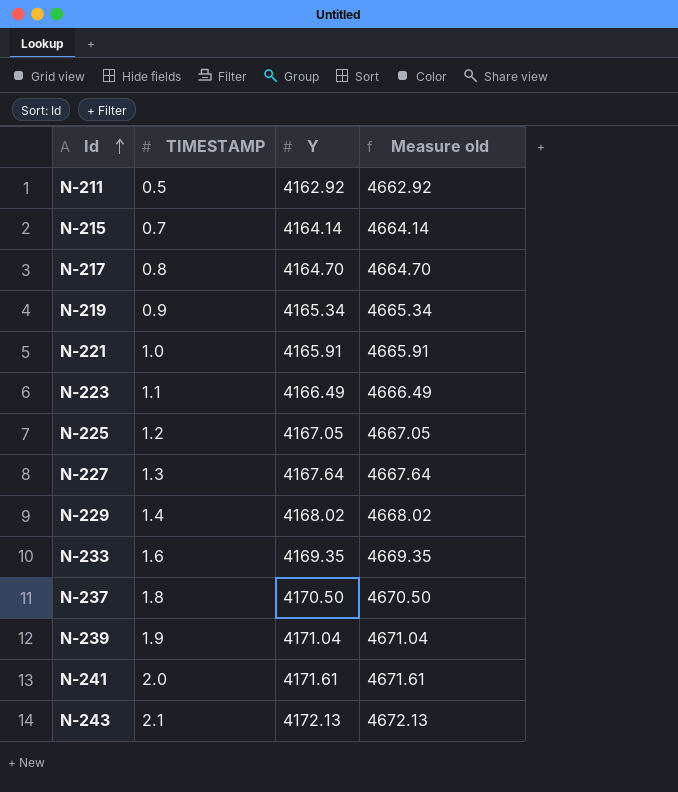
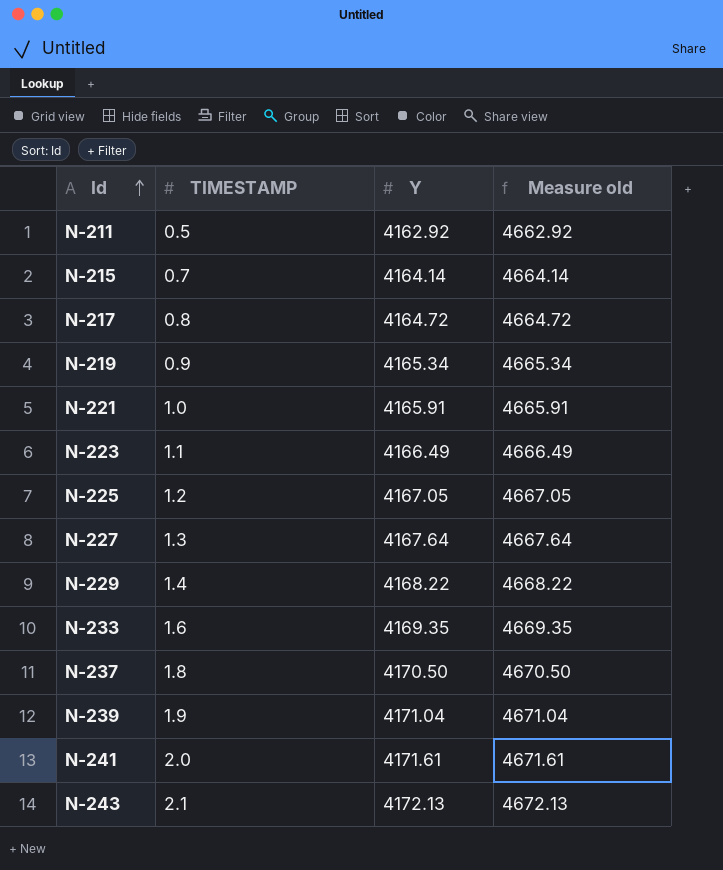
N-217 | Y: 4164.70 -> 4164.72
N-217 | Measure old: 4664.70 -> 4664.72
N-229 | Y: 4168.02 -> 4168.22
N-229 | Measure old: 4668.02 -> 4668.22

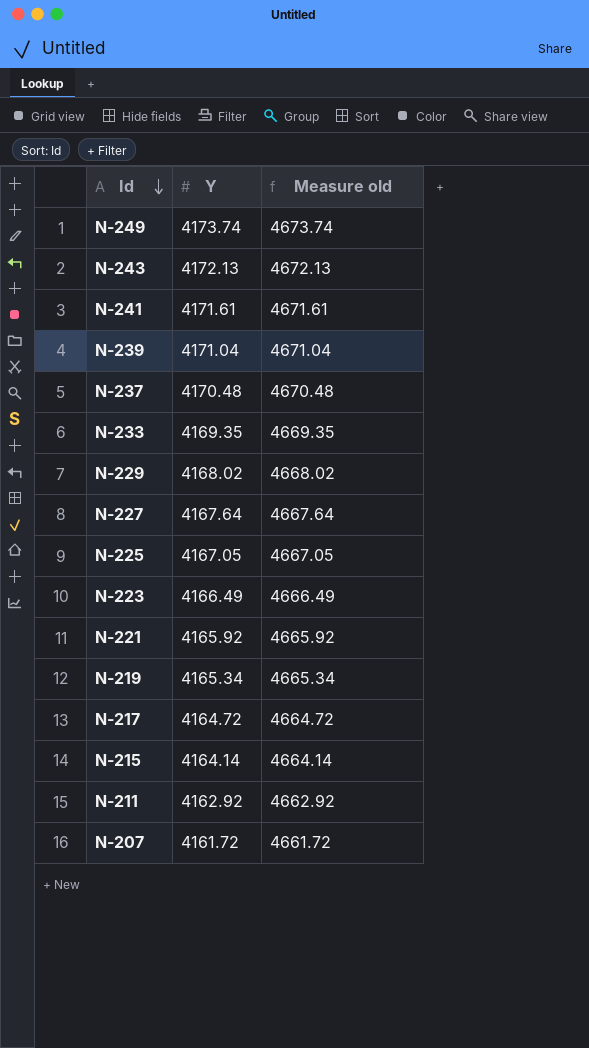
row order: Id ascending -> Id descending
column TIMESTAMP | position: 2 -> none
row N-249: none -> 4173.74 | 4673.74
N-237 | Y: 4170.50 -> 4170.48
N-237 | Measure old: 4670.50 -> 4670.48
N-229 | Y: 4168.22 -> 4168.02
N-229 | Measure old: 4668.22 -> 4668.02
N-221 | Y: 4165.91 -> 4165.92
N-221 | Measure old: 4665.91 -> 4665.92
row N-207: none -> 4161.72 | 4661.72

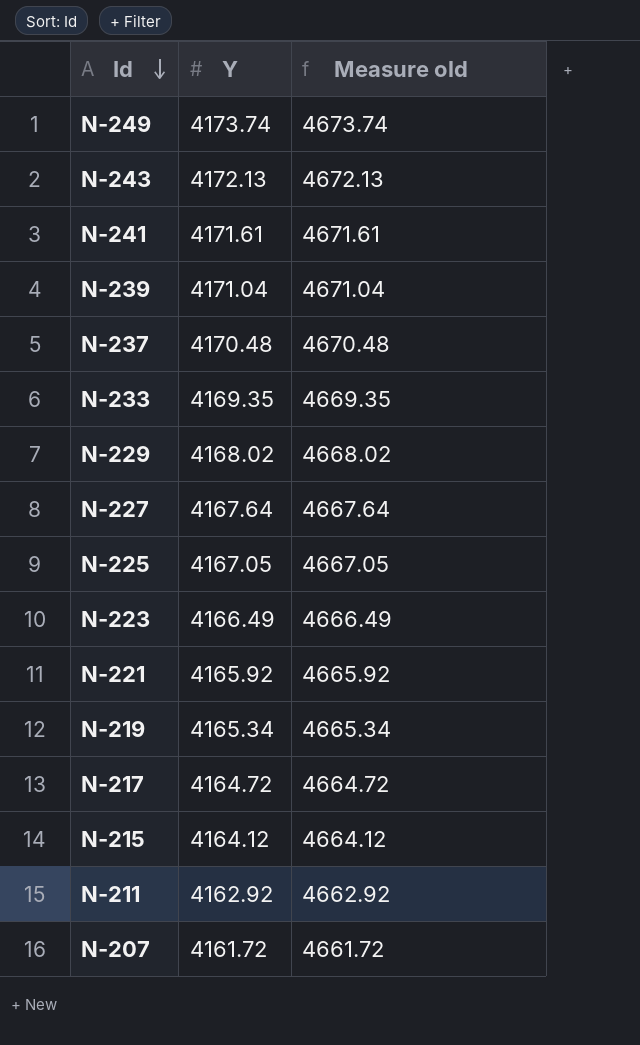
N-215 | Y: 4164.14 -> 4164.12
N-215 | Measure old: 4664.14 -> 4664.12

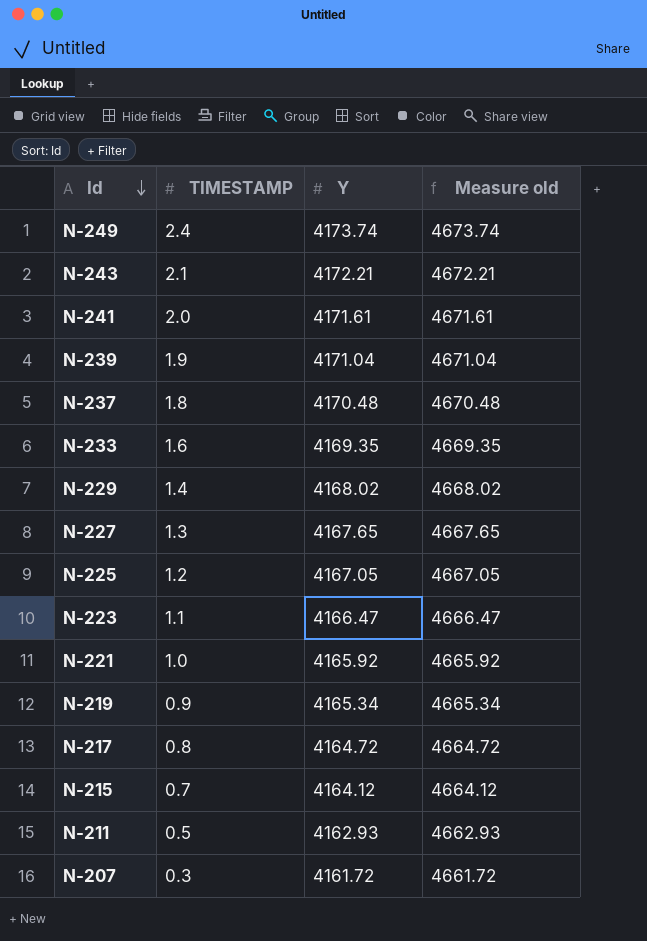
column TIMESTAMP | position: none -> 2
N-243 | Y: 4172.13 -> 4172.21
N-243 | Measure old: 4672.13 -> 4672.21
N-227 | Y: 4167.64 -> 4167.65
N-227 | Measure old: 4667.64 -> 4667.65
N-223 | Y: 4166.49 -> 4166.47
N-223 | Measure old: 4666.49 -> 4666.47
N-211 | Y: 4162.92 -> 4162.93
N-211 | Measure old: 4662.92 -> 4662.93

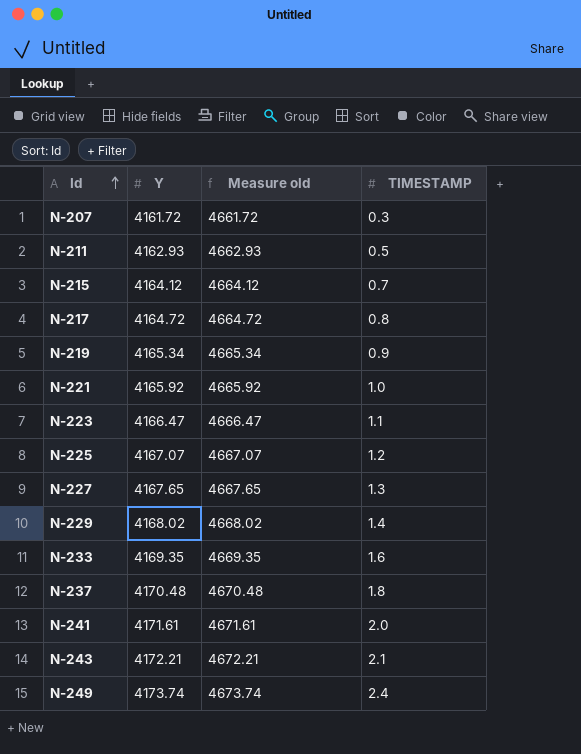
row order: Id descending -> Id ascending
column TIMESTAMP | position: 2 -> 4
row N-239: 1.9 | 4171.04 | 4671.04 -> none
N-225 | Y: 4167.05 -> 4167.07
N-225 | Measure old: 4667.05 -> 4667.07

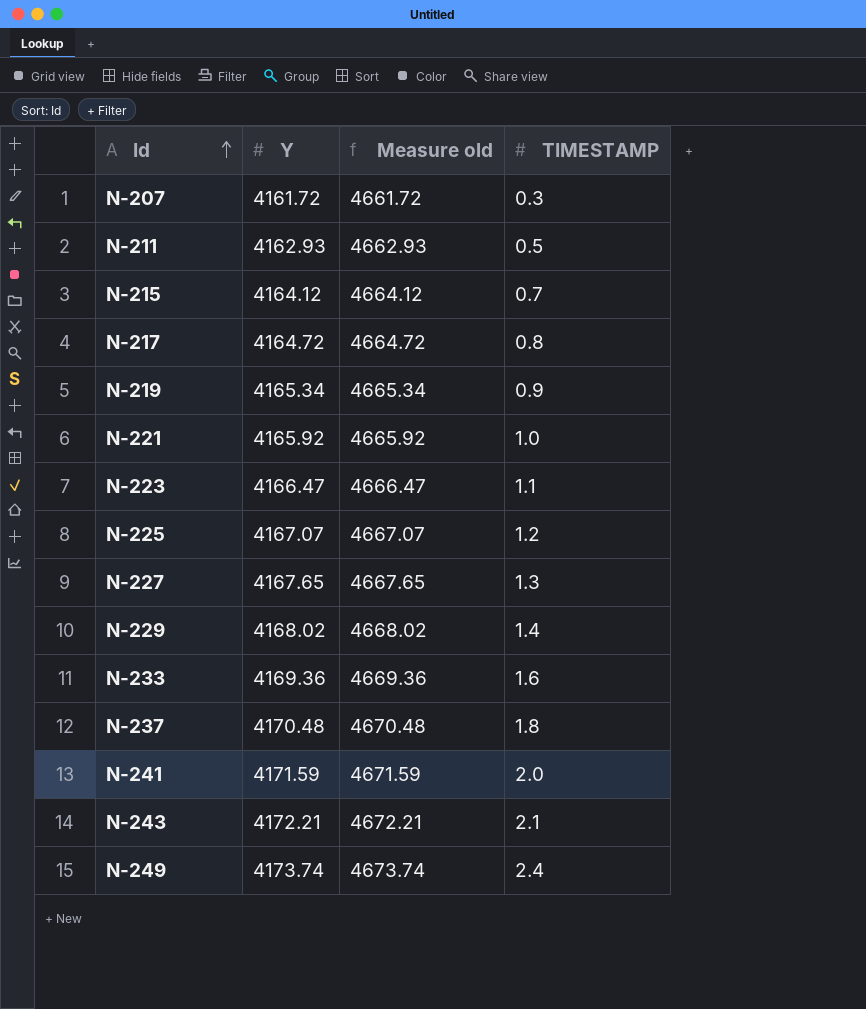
N-233 | Y: 4169.35 -> 4169.36
N-233 | Measure old: 4669.35 -> 4669.36
N-241 | Y: 4171.61 -> 4171.59
N-241 | Measure old: 4671.61 -> 4671.59

